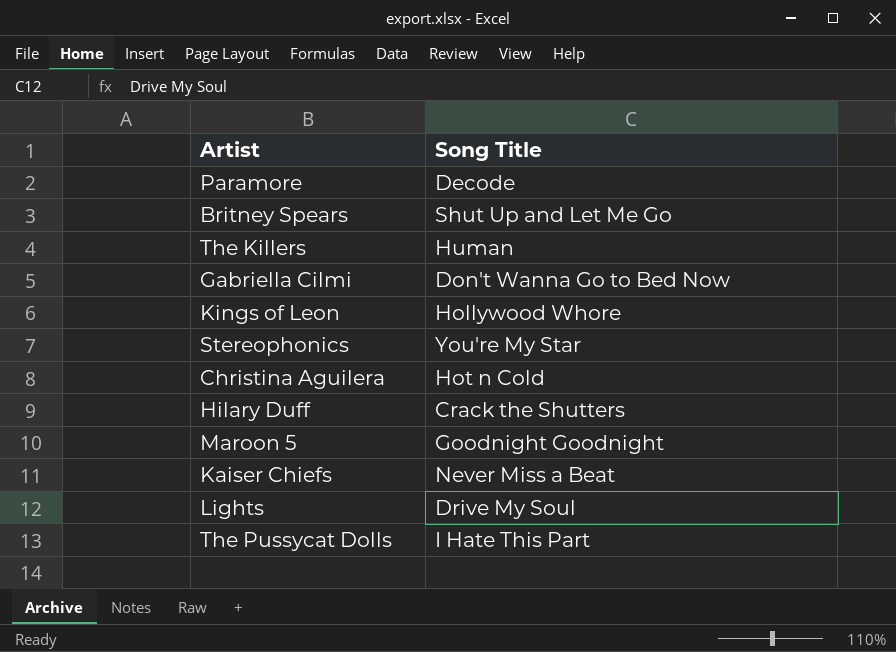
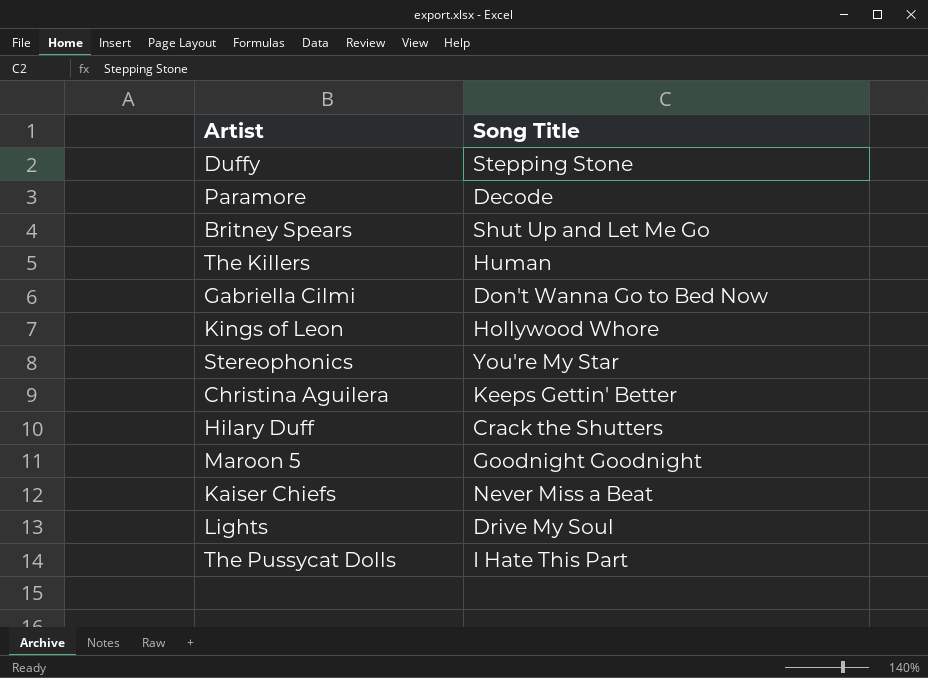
row Duffy: none -> Stepping Stone
Christina Aguilera | Song Title: Hot n Cold -> Keeps Gettin' Better

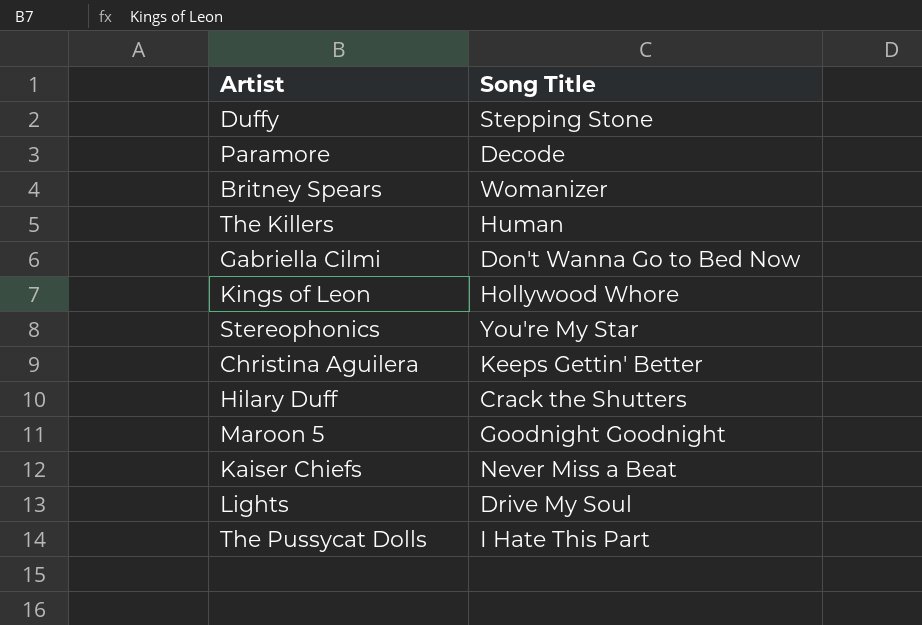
Britney Spears | Song Title: Shut Up and Let Me Go -> Womanizer

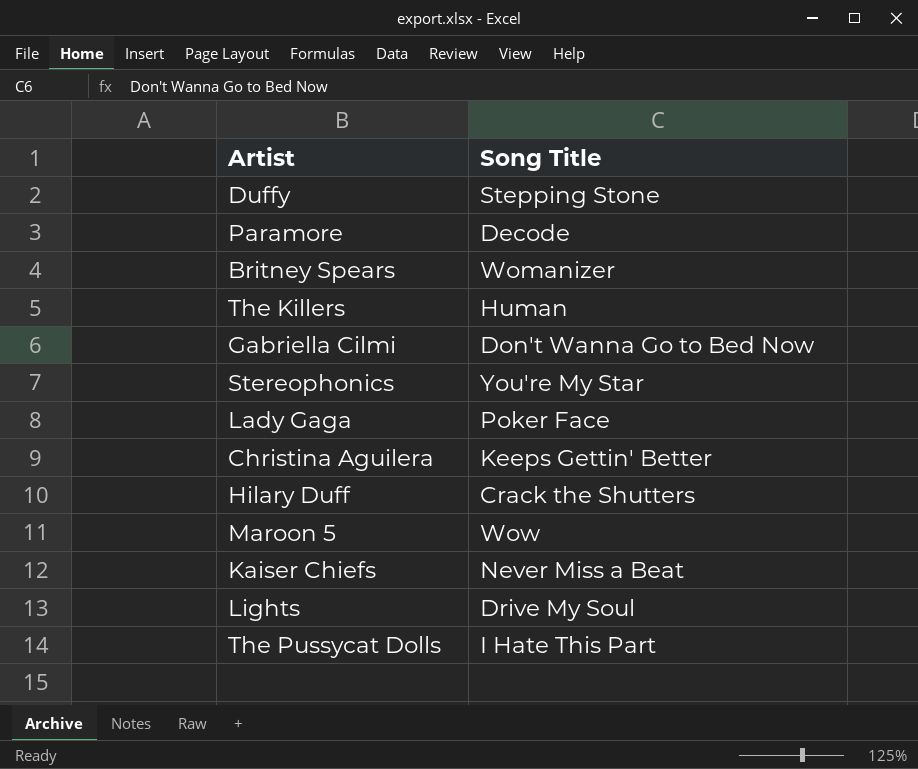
row Kings of Leon: Hollywood Whore -> none
row Lady Gaga: none -> Poker Face
Maroon 5 | Song Title: Goodnight Goodnight -> Wow

